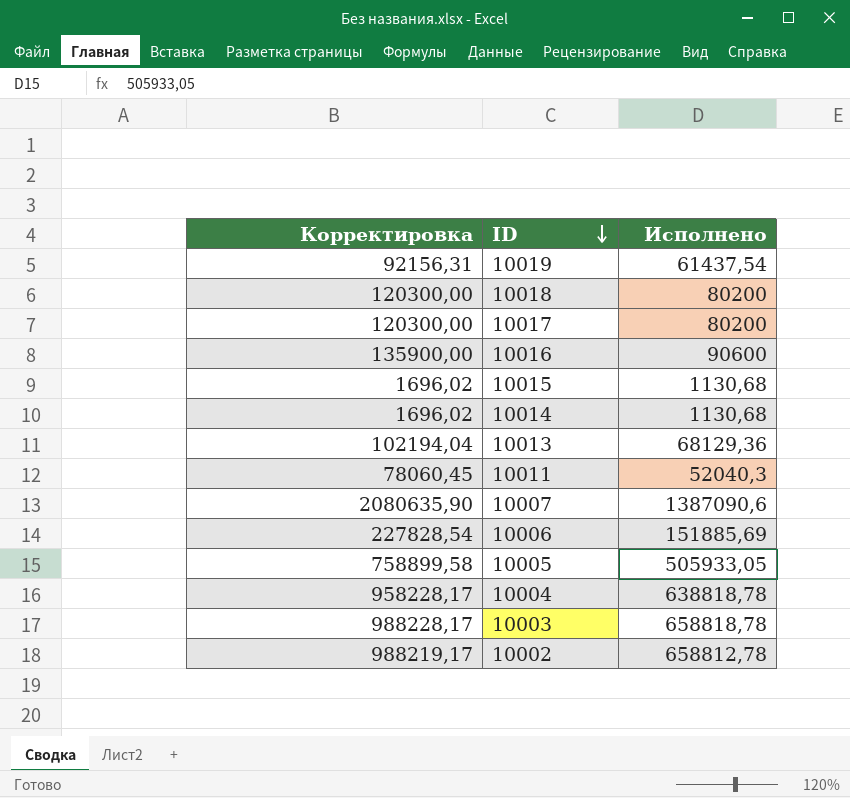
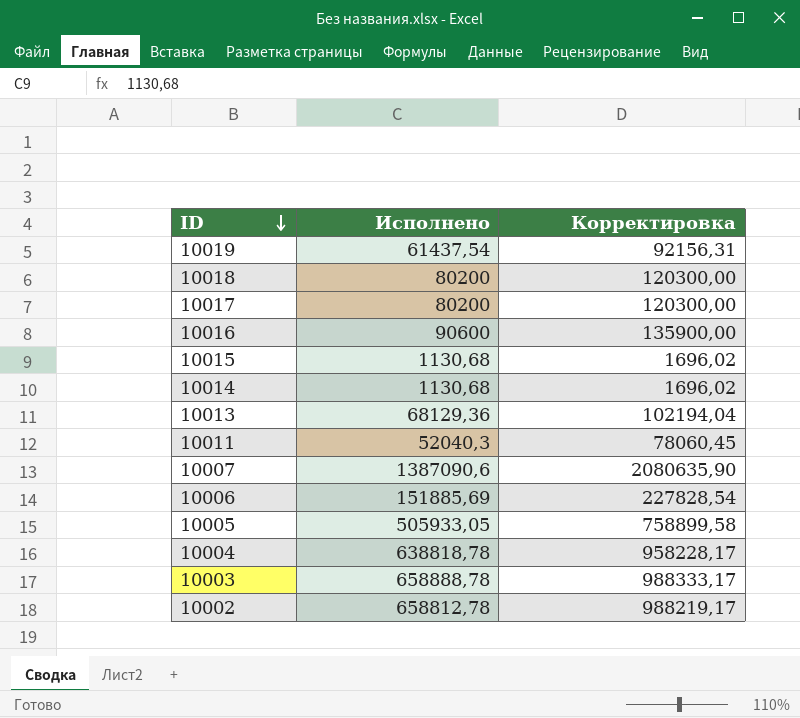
column Корректировка | position: 1 -> 3
10003 | Исполнено: 658818,78 -> 658888,78
10003 | Корректировка: 988228,17 -> 988333,17

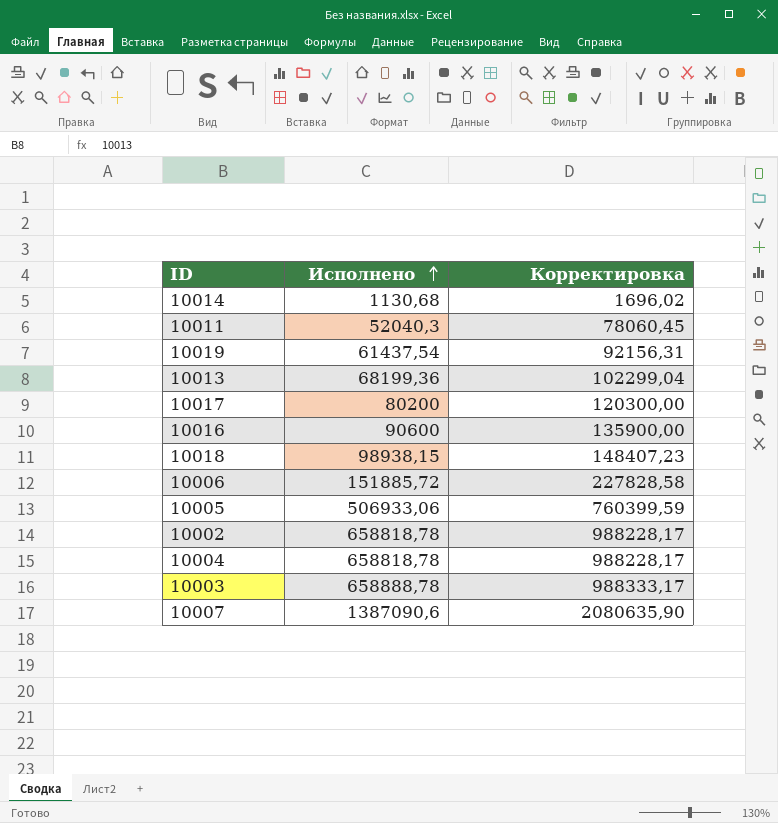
row order: ID descending -> Исполнено ascending
row 10015: 1130,68 | 1696,02 -> none
10013 | Исполнено: 68129,36 -> 68199,36
10013 | Корректировка: 102194,04 -> 102299,04
10018 | Исполнено: 80200 -> 98938,15
10018 | Корректировка: 120300,00 -> 148407,23
10006 | Исполнено: 151885,69 -> 151885,72
10006 | Корректировка: 227828,54 -> 227828,58
10005 | Исполнено: 505933,05 -> 506933,06
10005 | Корректировка: 758899,58 -> 760399,59
10002 | Исполнено: 658812,78 -> 658818,78
10002 | Корректировка: 988219,17 -> 988228,17
10004 | Исполнено: 638818,78 -> 658818,78
10004 | Корректировка: 958228,17 -> 988228,17

